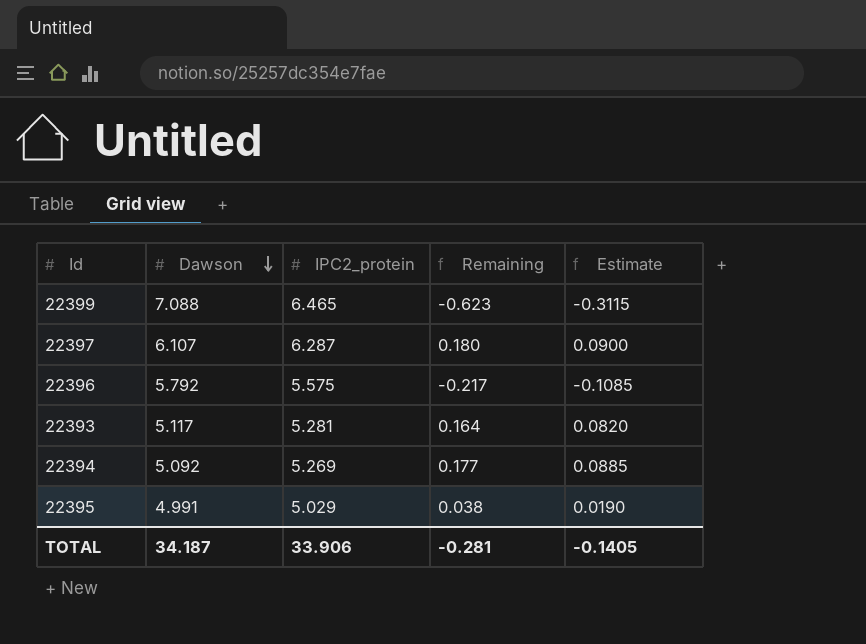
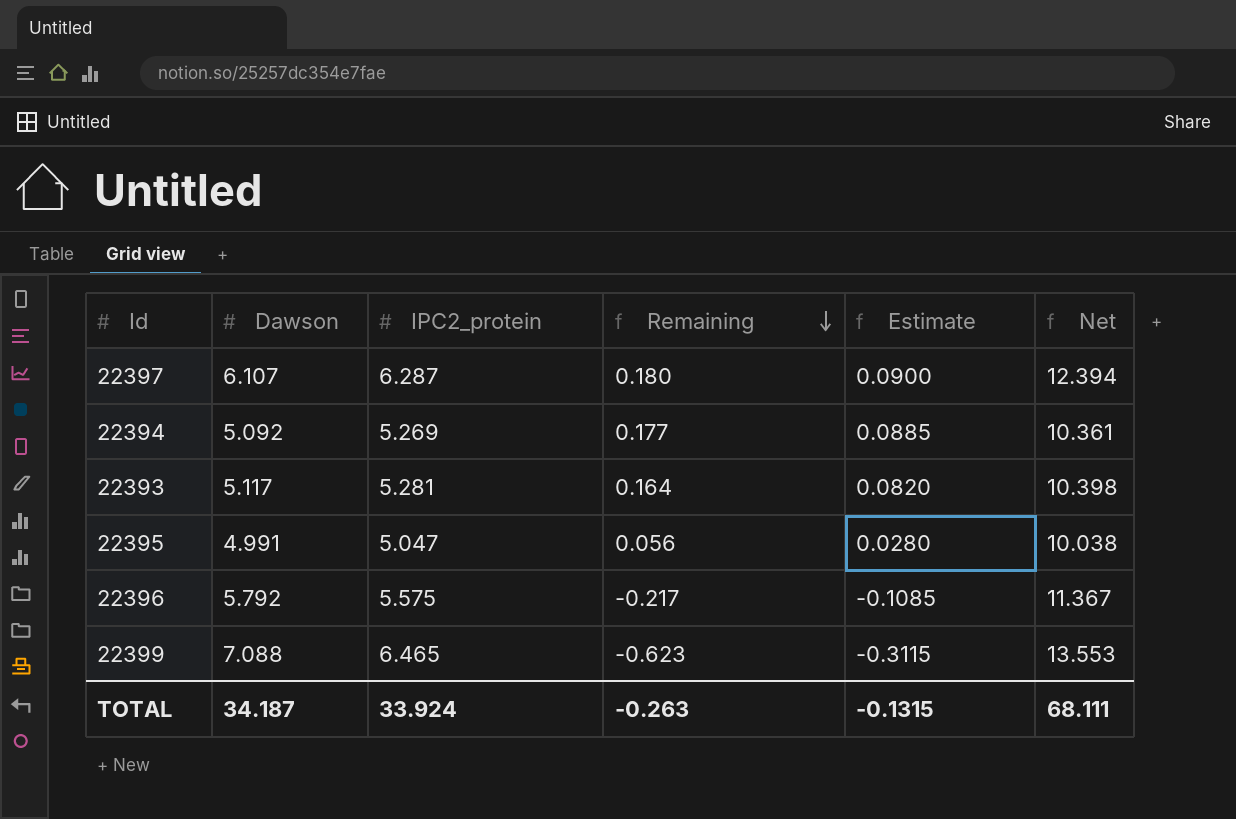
row order: Dawson descending -> Remaining descending
column Net | formula: none -> [Dawson] + [IPC2_protein]
22395 | IPC2_protein: 5.029 -> 5.047
22395 | Remaining: 0.038 -> 0.056
22395 | Estimate: 0.0190 -> 0.0280
TOTAL | IPC2_protein: 33.906 -> 33.924
TOTAL | Remaining: -0.281 -> -0.263
TOTAL | Estimate: -0.1405 -> -0.1315

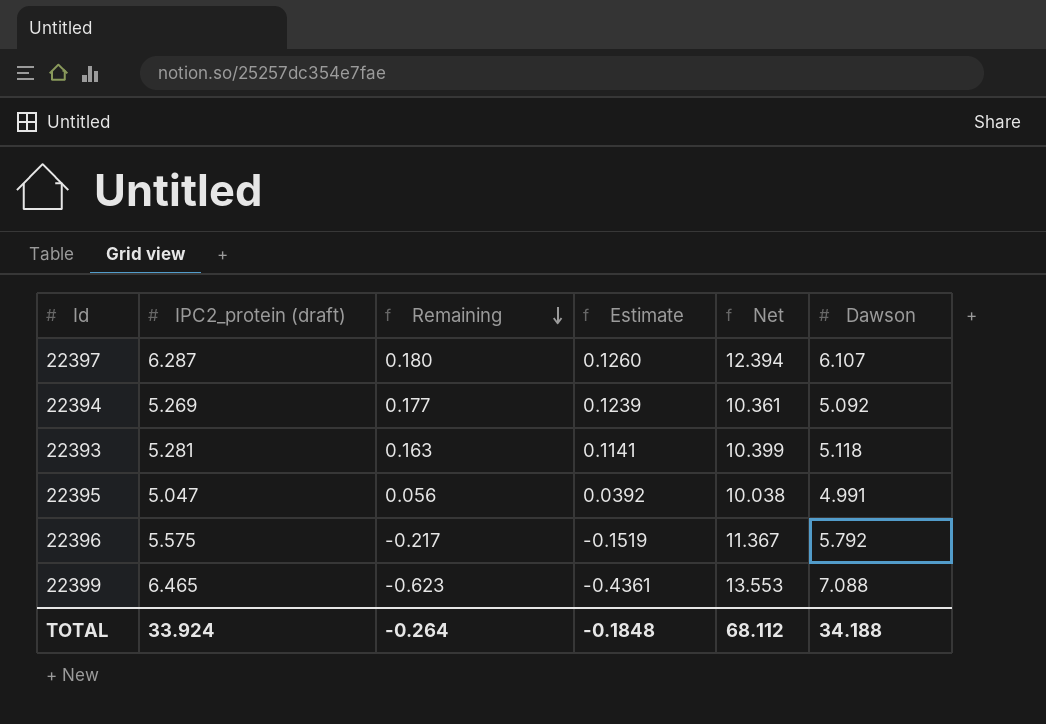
column name: IPC2_protein -> IPC2_protein (draft)
column Estimate | formula: [Remaining] * 0.5 -> [Remaining] * 0.7
column Dawson | position: 2 -> 6
22393 | Remaining: 0.164 -> 0.163
22393 | Net: 10.398 -> 10.399
22393 | Dawson: 5.117 -> 5.118
TOTAL | Remaining: -0.263 -> -0.264
TOTAL | Estimate: -0.1315 -> -0.1848
TOTAL | Net: 68.111 -> 68.112
TOTAL | Dawson: 34.187 -> 34.188

